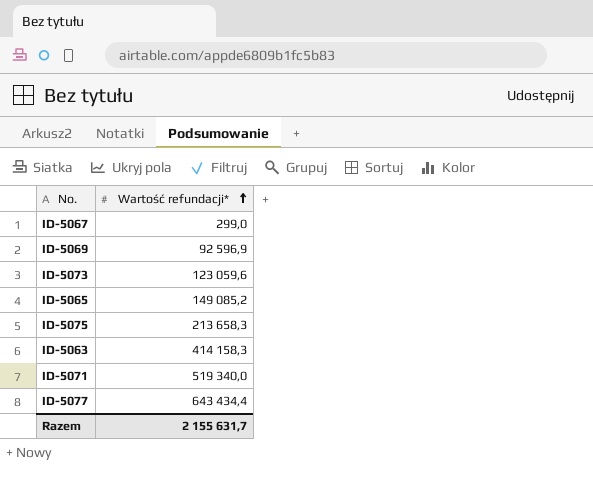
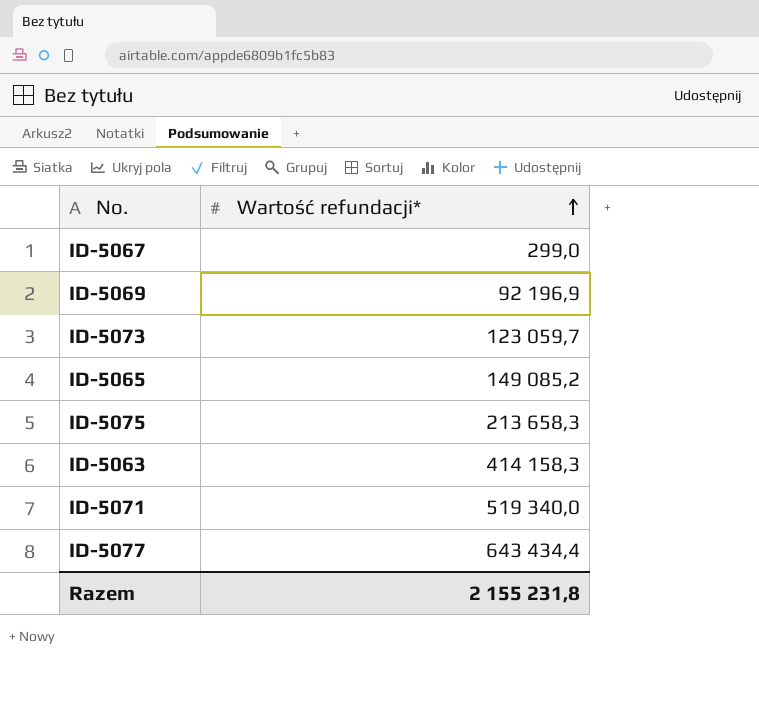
ID-5069 | Wartość refundacji*: 92 596,9 -> 92 196,9
ID-5073 | Wartość refundacji*: 123 059,6 -> 123 059,7
Razem | Wartość refundacji*: 2 155 631,7 -> 2 155 231,8

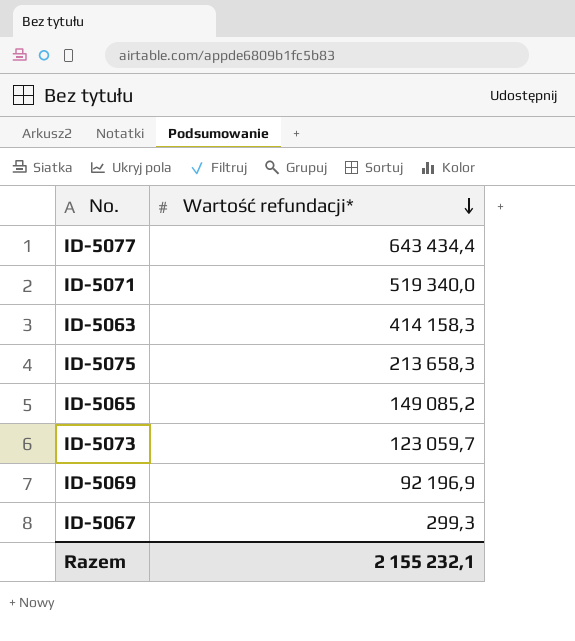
row order: Wartość refundacji* ascending -> Wartość refundacji* descending
ID-5067 | Wartość refundacji*: 299,0 -> 299,3
Razem | Wartość refundacji*: 2 155 231,8 -> 2 155 232,1

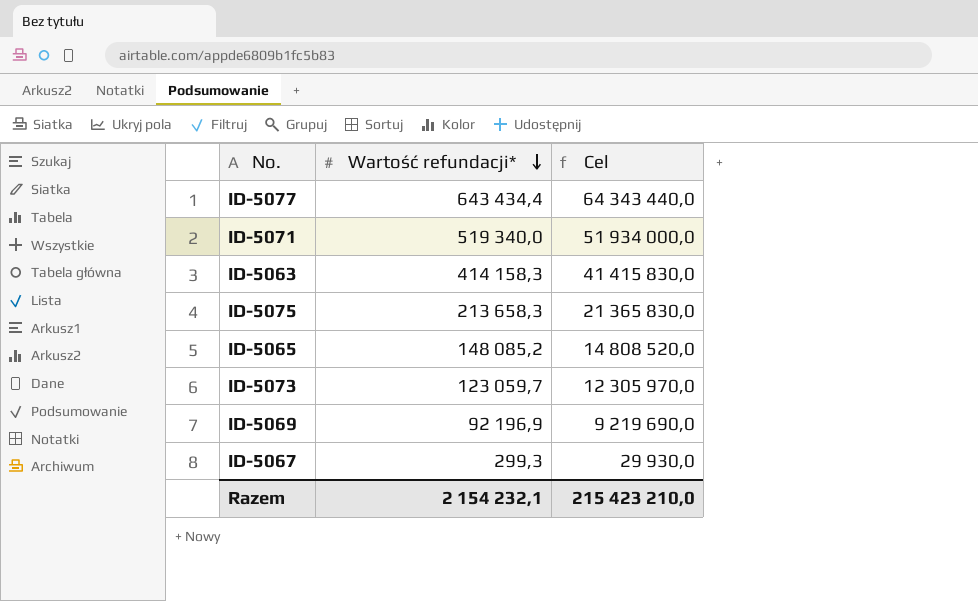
column Cel | formula: none -> [Wartość refundacji*] * 100
ID-5065 | Wartość refundacji*: 149 085,2 -> 148 085,2
Razem | Wartość refundacji*: 2 155 232,1 -> 2 154 232,1

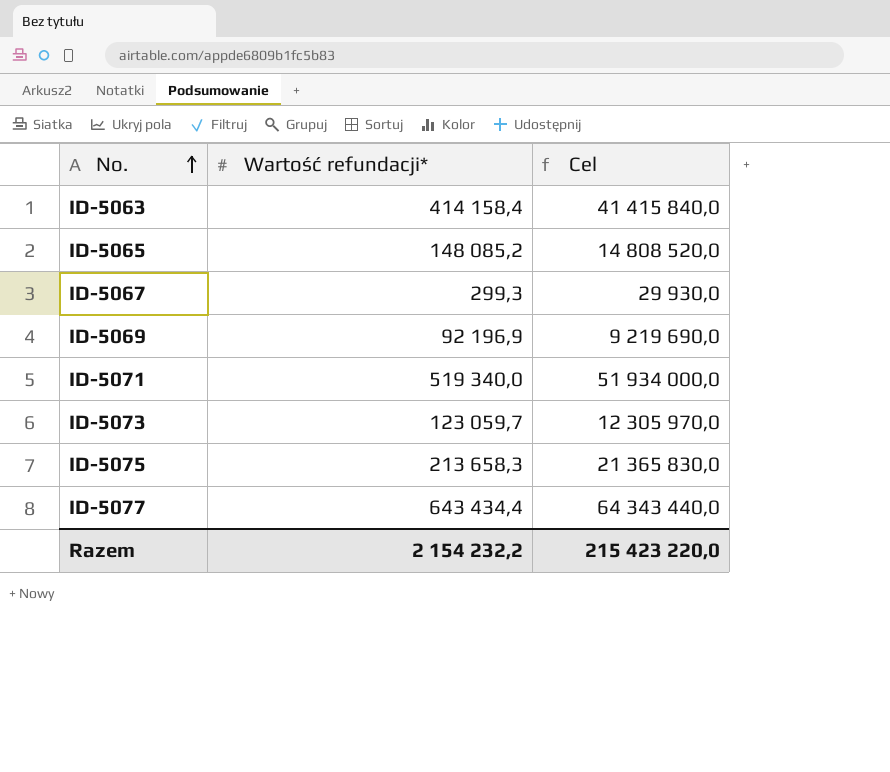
row order: Wartość refundacji* descending -> No. ascending
ID-5063 | Wartość refundacji*: 414 158,3 -> 414 158,4
ID-5063 | Cel: 41 415 830,0 -> 41 415 840,0
Razem | Wartość refundacji*: 2 154 232,1 -> 2 154 232,2
Razem | Cel: 215 423 210,0 -> 215 423 220,0

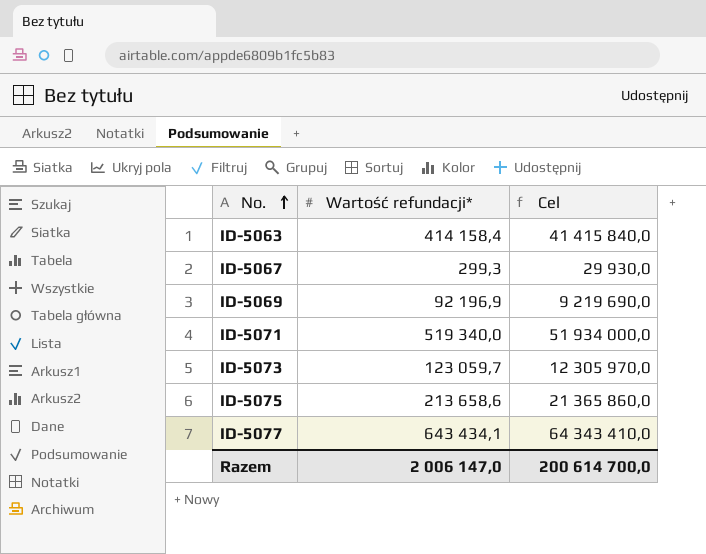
row ID-5065: 148 085,2 | 14 808 520,0 -> none
ID-5075 | Wartość refundacji*: 213 658,3 -> 213 658,6
ID-5075 | Cel: 21 365 830,0 -> 21 365 860,0
ID-5077 | Wartość refundacji*: 643 434,4 -> 643 434,1
ID-5077 | Cel: 64 343 440,0 -> 64 343 410,0
Razem | Wartość refundacji*: 2 154 232,2 -> 2 006 147,0
Razem | Cel: 215 423 220,0 -> 200 614 700,0

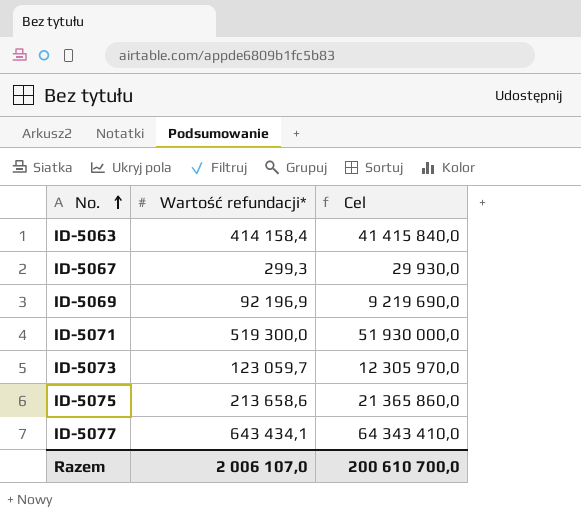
ID-5071 | Wartość refundacji*: 519 340,0 -> 519 300,0
ID-5071 | Cel: 51 934 000,0 -> 51 930 000,0
Razem | Wartość refundacji*: 2 006 147,0 -> 2 006 107,0
Razem | Cel: 200 614 700,0 -> 200 610 700,0

